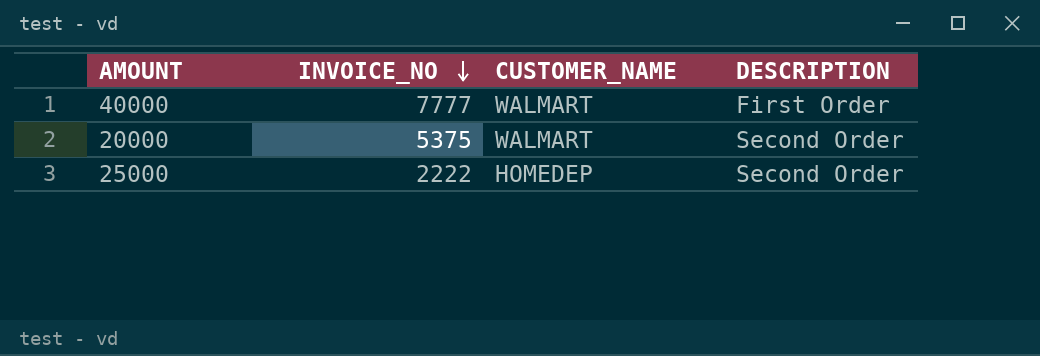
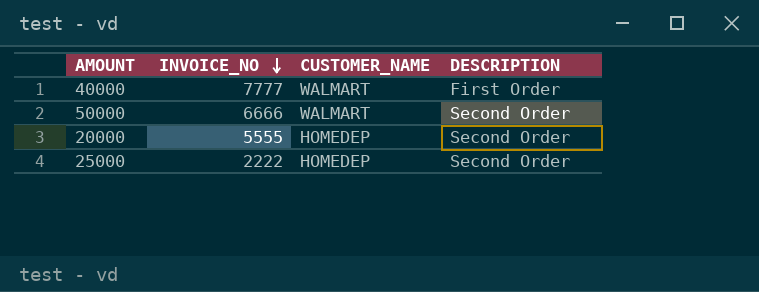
row 50000: none -> 6666 | WALMART | Second Order
20000 | INVOICE_NO: 5375 -> 5555
20000 | CUSTOMER_NAME: WALMART -> HOMEDEP

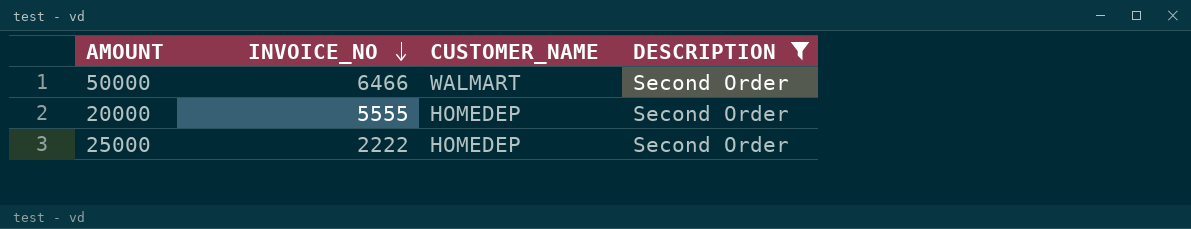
filter: none -> DESCRIPTION = Second Order
50000 | INVOICE_NO: 6666 -> 6466

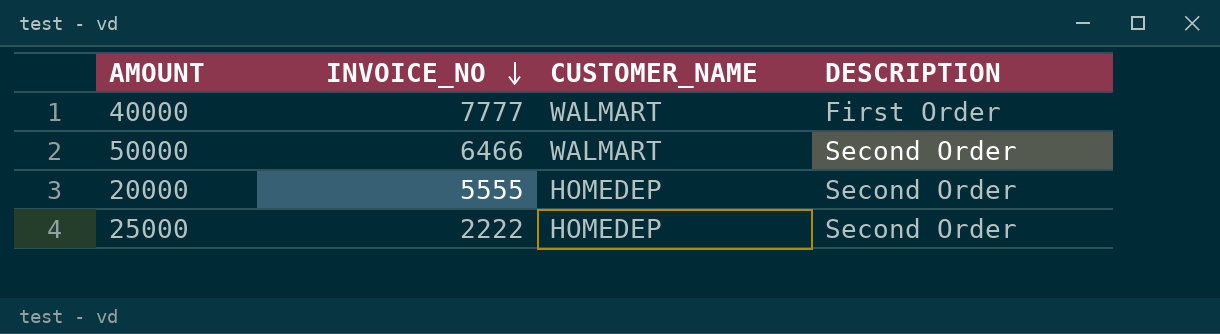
filter: DESCRIPTION = Second Order -> none

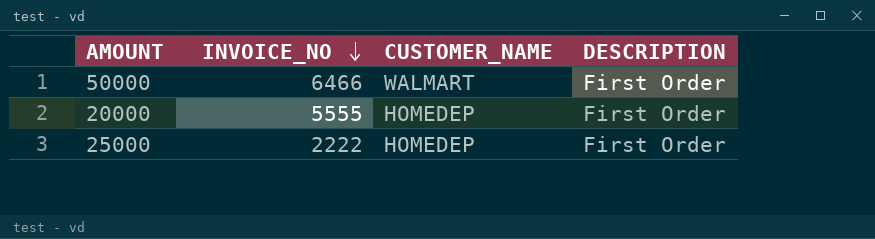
row 40000: 7777 | WALMART | First Order -> none
50000 | DESCRIPTION: Second Order -> First Order
20000 | DESCRIPTION: Second Order -> First Order
25000 | DESCRIPTION: Second Order -> First Order

